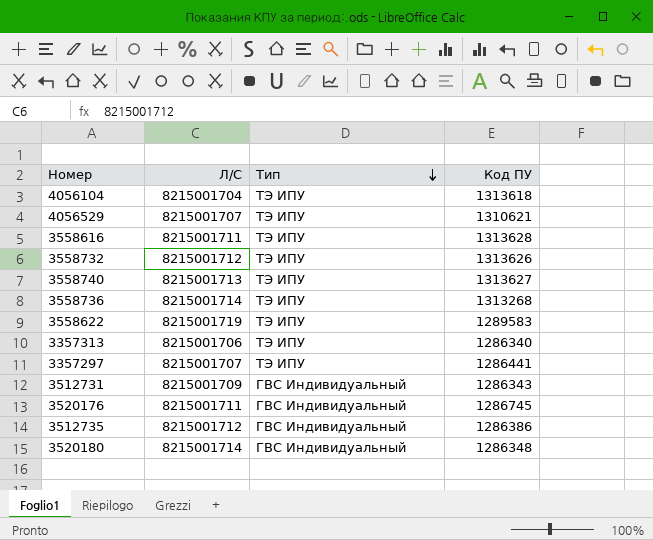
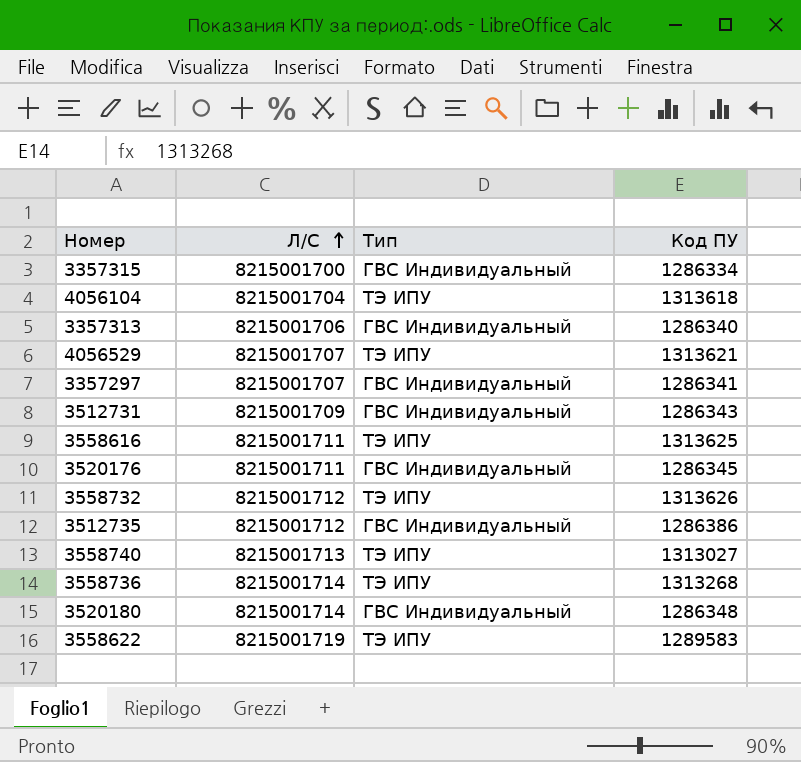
row order: Тип descending -> Л/С ascending
row 3357315: none -> 8215001700 | ГВС Индивидуальный | 1286334
3357313 | Тип: ТЭ ИПУ -> ГВС Индивидуальный
4056529 | Код ПУ: 1310621 -> 1313621
3357297 | Тип: ТЭ ИПУ -> ГВС Индивидуальный
3357297 | Код ПУ: 1286441 -> 1286341
3558616 | Код ПУ: 1313628 -> 1313625
3520176 | Код ПУ: 1286745 -> 1286345
3558740 | Код ПУ: 1313627 -> 1313027

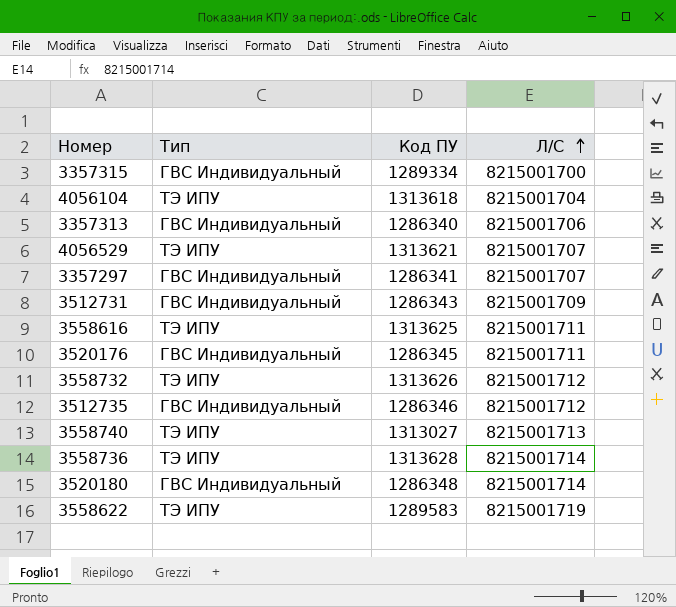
column Л/С | position: 2 -> 4
3357315 | Код ПУ: 1286334 -> 1289334
3512735 | Код ПУ: 1286386 -> 1286346
3558736 | Код ПУ: 1313268 -> 1313628

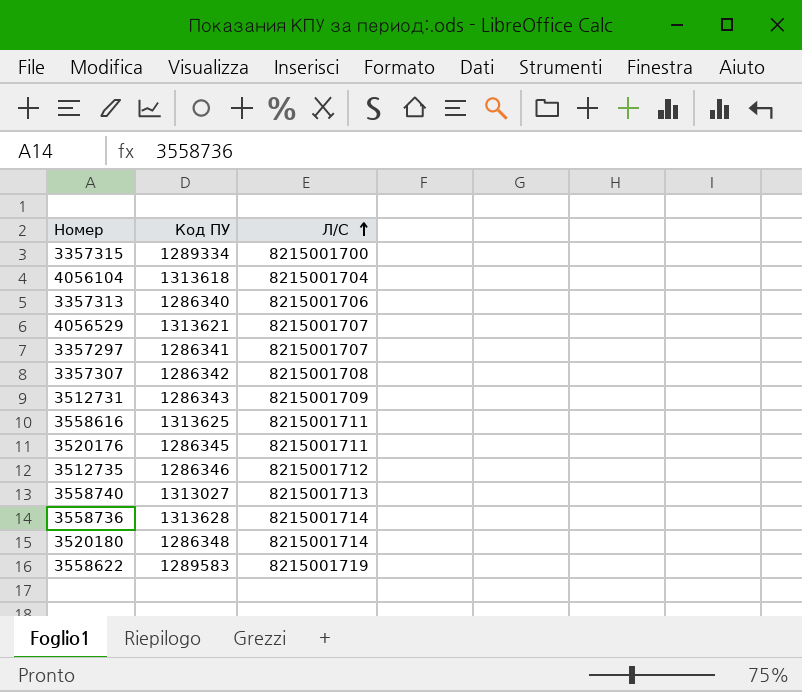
column Тип | position: 2 -> none
row 3558732: ТЭ ИПУ | 1313626 | 8215001712 -> none
row 3357307: none -> 1286342 | 8215001708

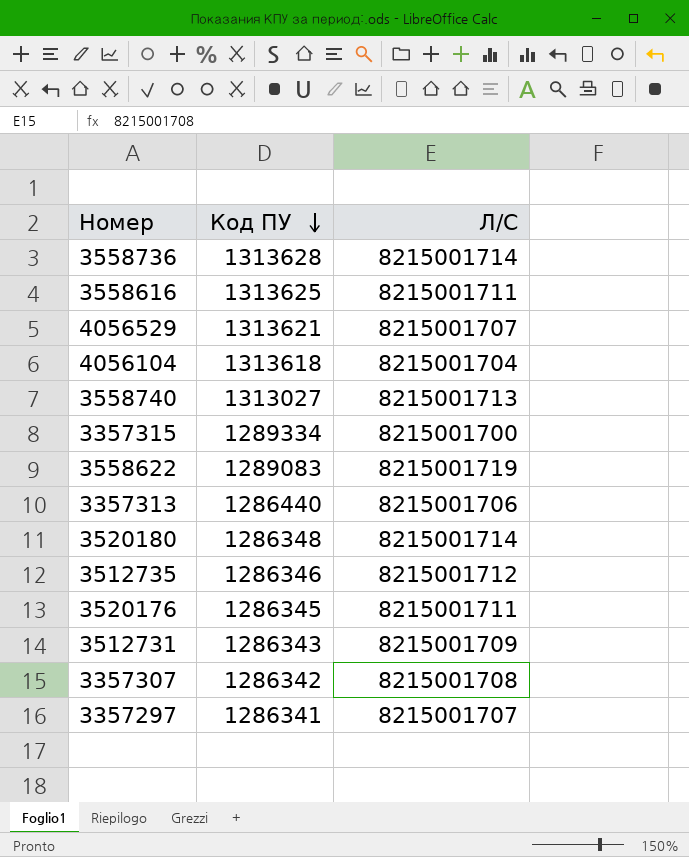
row order: Л/С ascending -> Код ПУ descending
3558622 | Код ПУ: 1289583 -> 1289083
3357313 | Код ПУ: 1286340 -> 1286440

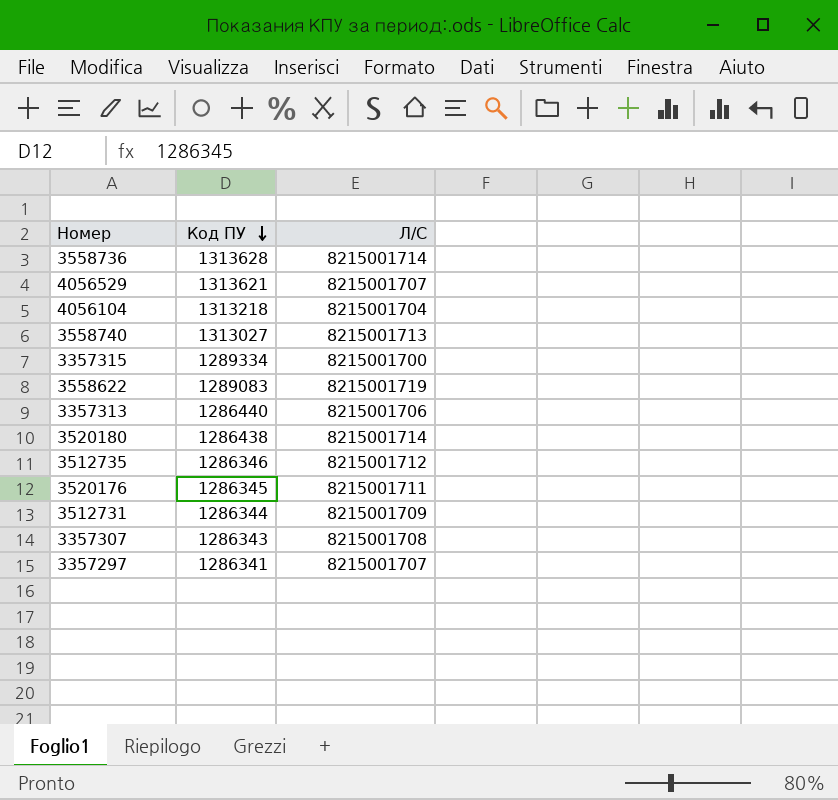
row 3558616: 1313625 | 8215001711 -> none
4056104 | Код ПУ: 1313618 -> 1313218
3520180 | Код ПУ: 1286348 -> 1286438
3512731 | Код ПУ: 1286343 -> 1286344
3357307 | Код ПУ: 1286342 -> 1286343

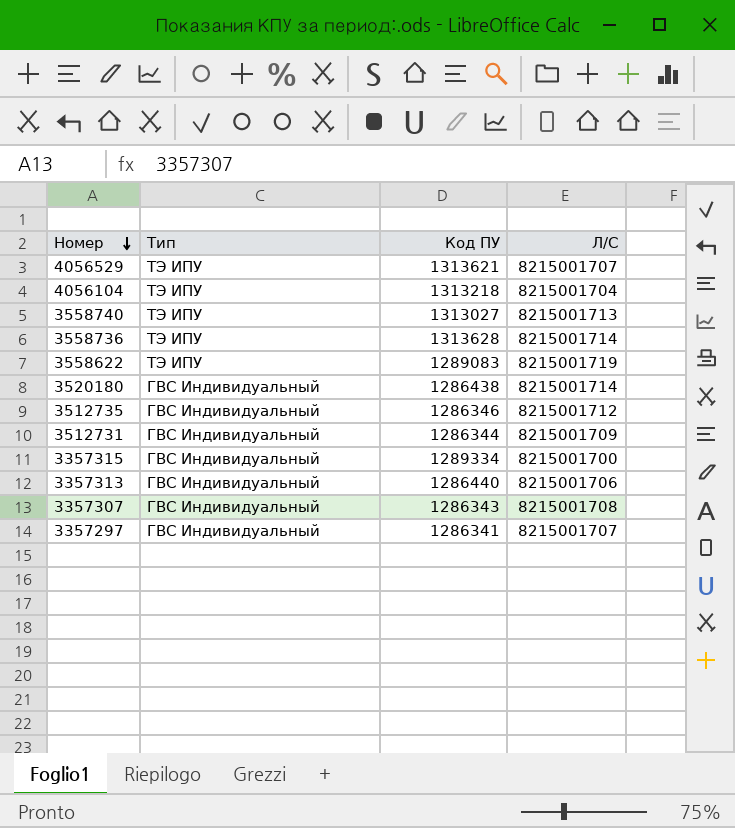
row order: Код ПУ descending -> Номер descending
column Тип | position: none -> 2
row 3520176: 1286345 | 8215001711 -> none

